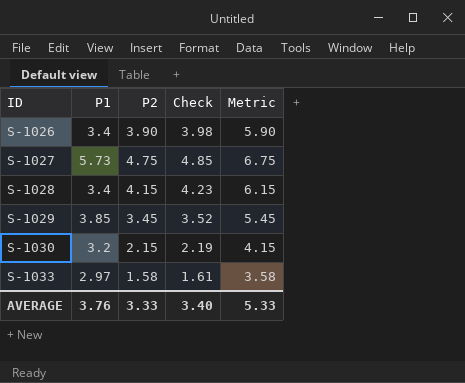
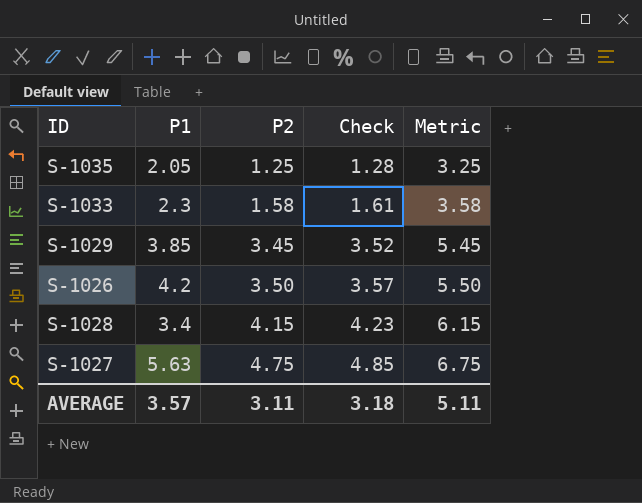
row order: ID ascending -> P2 ascending
row S-1030: 3.2 | 2.15 | 2.19 | 4.15 -> none
row S-1035: none -> 2.05 | 1.25 | 1.28 | 3.25
S-1033 | P1: 2.97 -> 2.3
S-1026 | P1: 3.4 -> 4.2
S-1026 | P2: 3.90 -> 3.50
S-1026 | Check: 3.98 -> 3.57
S-1026 | Metric: 5.90 -> 5.50
S-1027 | P1: 5.73 -> 5.63
AVERAGE | P1: 3.76 -> 3.57
AVERAGE | P2: 3.33 -> 3.11
AVERAGE | Check: 3.40 -> 3.18
AVERAGE | Metric: 5.33 -> 5.11

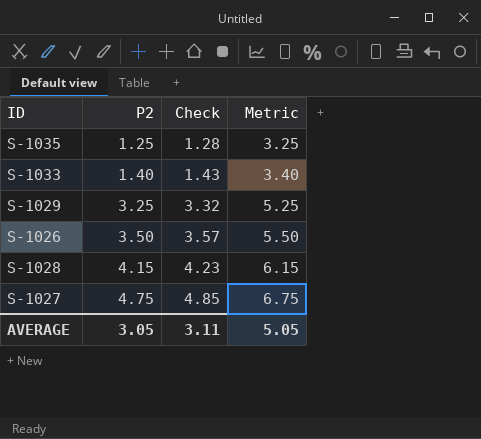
column P1 | position: 2 -> none
S-1033 | P2: 1.58 -> 1.40
S-1033 | Check: 1.61 -> 1.43
S-1033 | Metric: 3.58 -> 3.40
S-1029 | P2: 3.45 -> 3.25
S-1029 | Check: 3.52 -> 3.32
S-1029 | Metric: 5.45 -> 5.25
AVERAGE | P2: 3.11 -> 3.05
AVERAGE | Check: 3.18 -> 3.11
AVERAGE | Metric: 5.11 -> 5.05

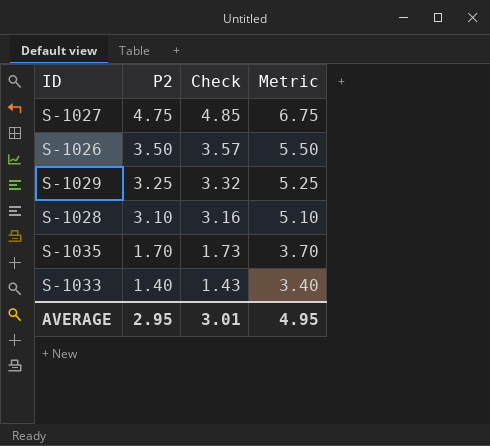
row order: P2 ascending -> P2 descending
S-1028 | P2: 4.15 -> 3.10
S-1028 | Check: 4.23 -> 3.16
S-1028 | Metric: 6.15 -> 5.10
S-1035 | P2: 1.25 -> 1.70
S-1035 | Check: 1.28 -> 1.73
S-1035 | Metric: 3.25 -> 3.70
AVERAGE | P2: 3.05 -> 2.95
AVERAGE | Check: 3.11 -> 3.01
AVERAGE | Metric: 5.05 -> 4.95

